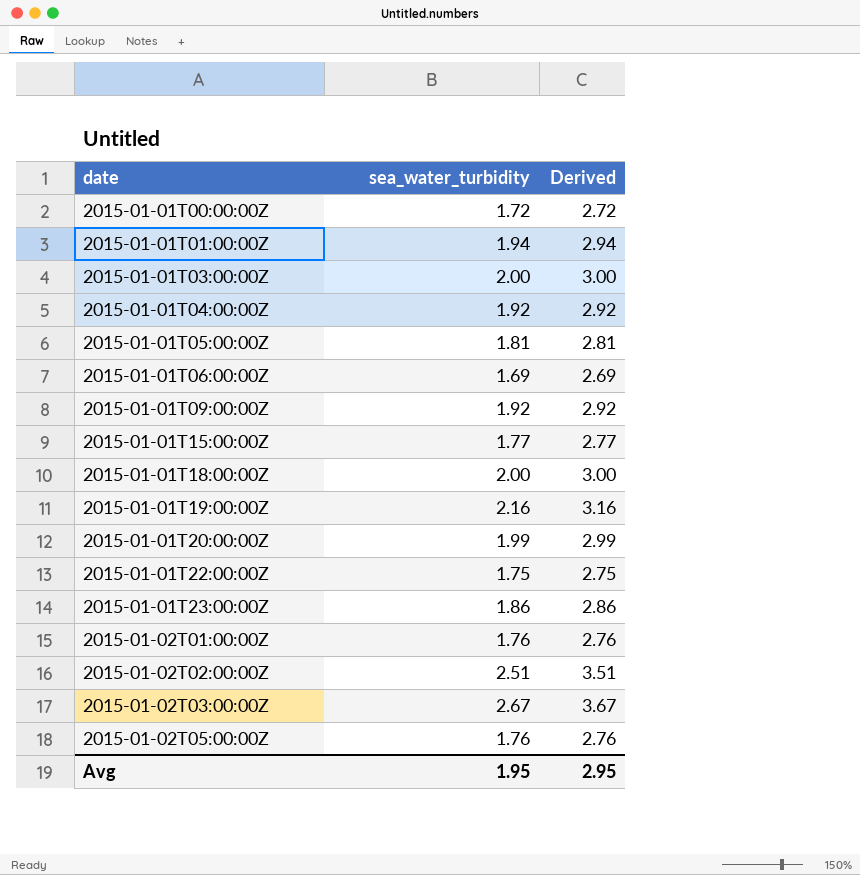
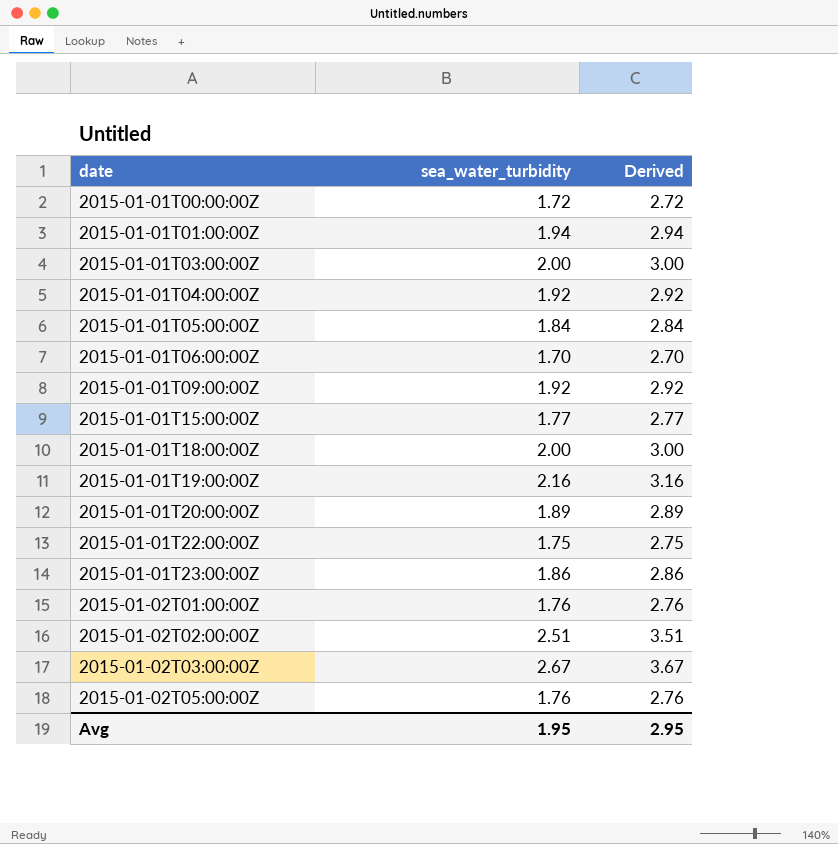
2015-01-01T05:00:00Z | sea_water_turbidity: 1.81 -> 1.84
2015-01-01T05:00:00Z | Derived: 2.81 -> 2.84
2015-01-01T06:00:00Z | sea_water_turbidity: 1.69 -> 1.70
2015-01-01T06:00:00Z | Derived: 2.69 -> 2.70
2015-01-01T20:00:00Z | sea_water_turbidity: 1.99 -> 1.89
2015-01-01T20:00:00Z | Derived: 2.99 -> 2.89

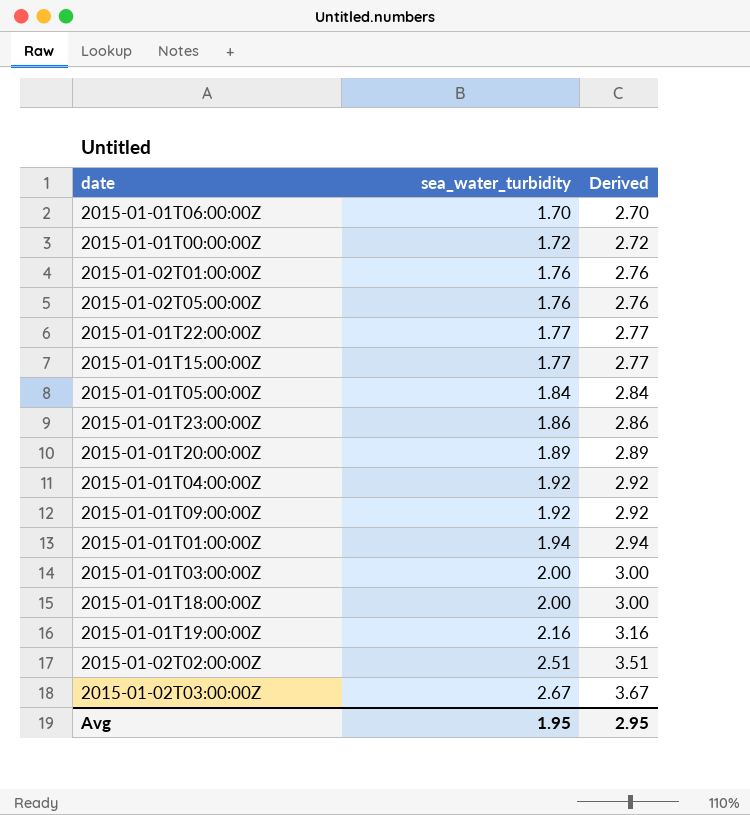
row order: date ascending -> sea_water_turbidity ascending
2015-01-01T22:00:00Z | sea_water_turbidity: 1.75 -> 1.77
2015-01-01T22:00:00Z | Derived: 2.75 -> 2.77

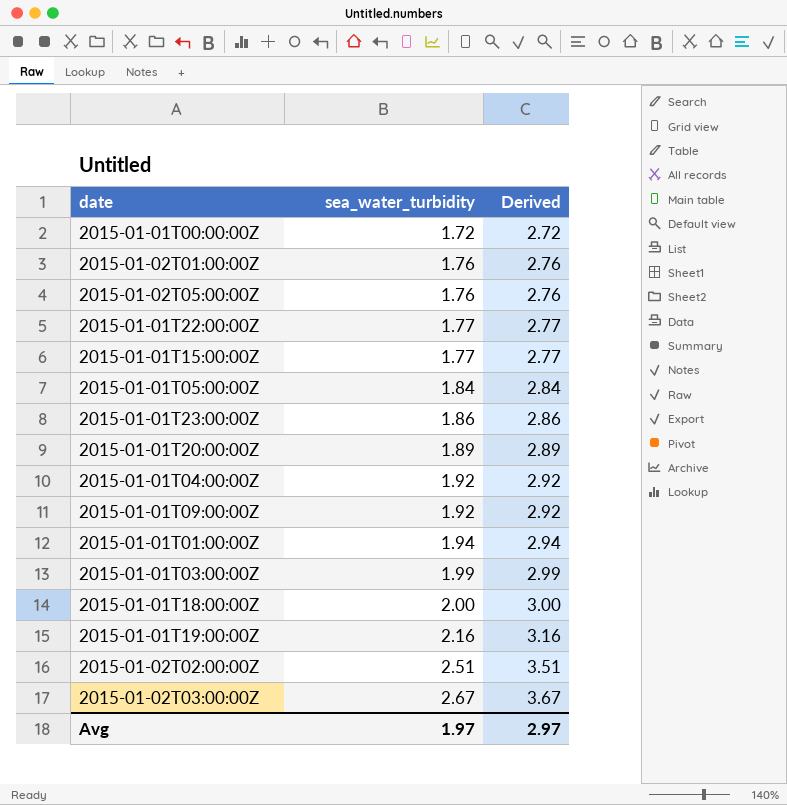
row 2015-01-01T06:00:00Z: 1.70 | 2.70 -> none
2015-01-01T03:00:00Z | sea_water_turbidity: 2.00 -> 1.99
2015-01-01T03:00:00Z | Derived: 3.00 -> 2.99
Avg | sea_water_turbidity: 1.95 -> 1.97
Avg | Derived: 2.95 -> 2.97

